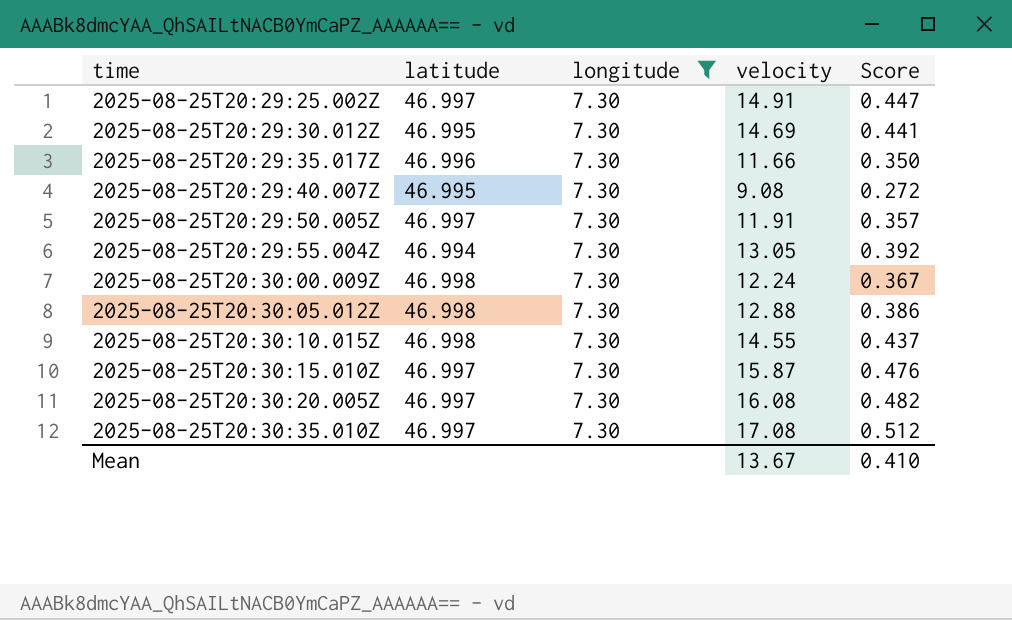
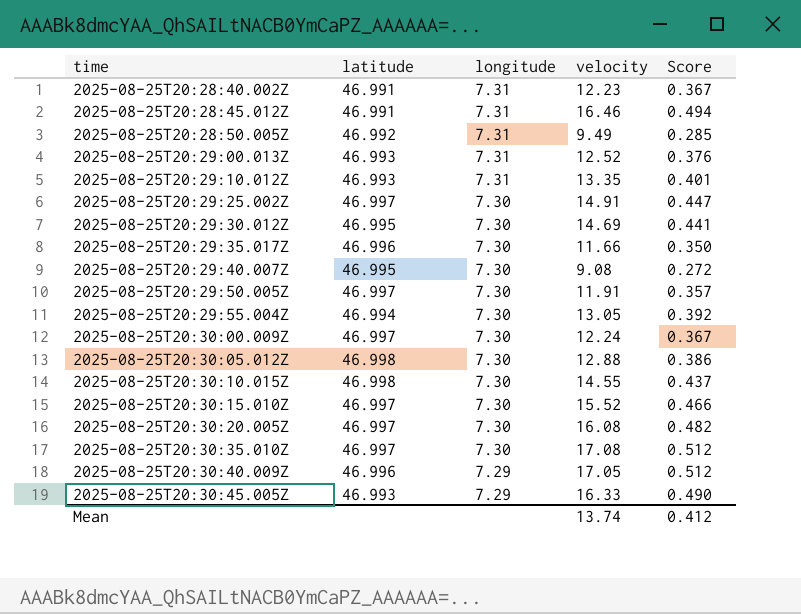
filter: longitude = 7.30 -> none
2025-08-25T20:30:00.009Z | latitude: 46.998 -> 46.997
2025-08-25T20:30:15.010Z | velocity: 15.87 -> 15.52
2025-08-25T20:30:15.010Z | Score: 0.476 -> 0.466
Mean | velocity: 13.67 -> 13.74
Mean | Score: 0.410 -> 0.412

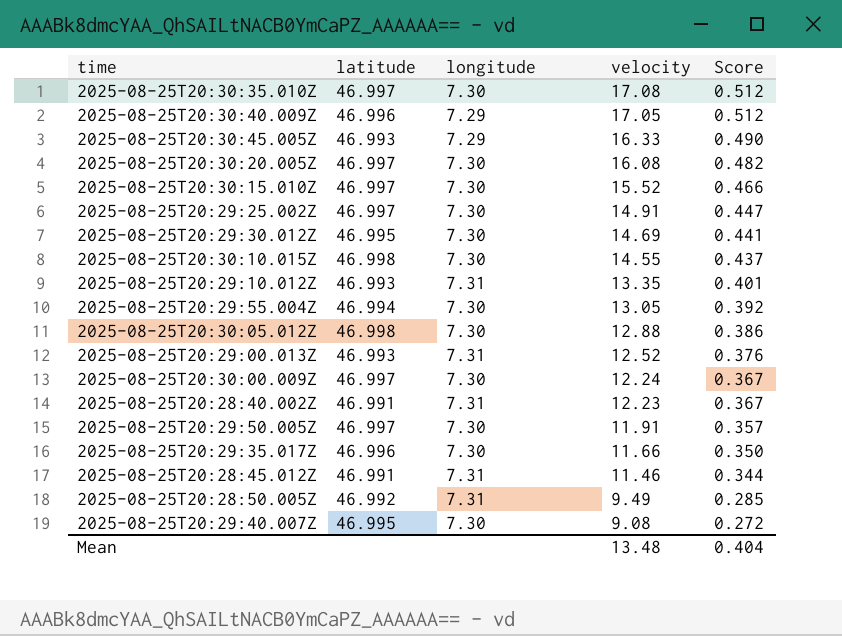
row order: time ascending -> velocity descending
2025-08-25T20:28:45.012Z | velocity: 16.46 -> 11.46
2025-08-25T20:28:45.012Z | Score: 0.494 -> 0.344
Mean | velocity: 13.74 -> 13.48
Mean | Score: 0.412 -> 0.404

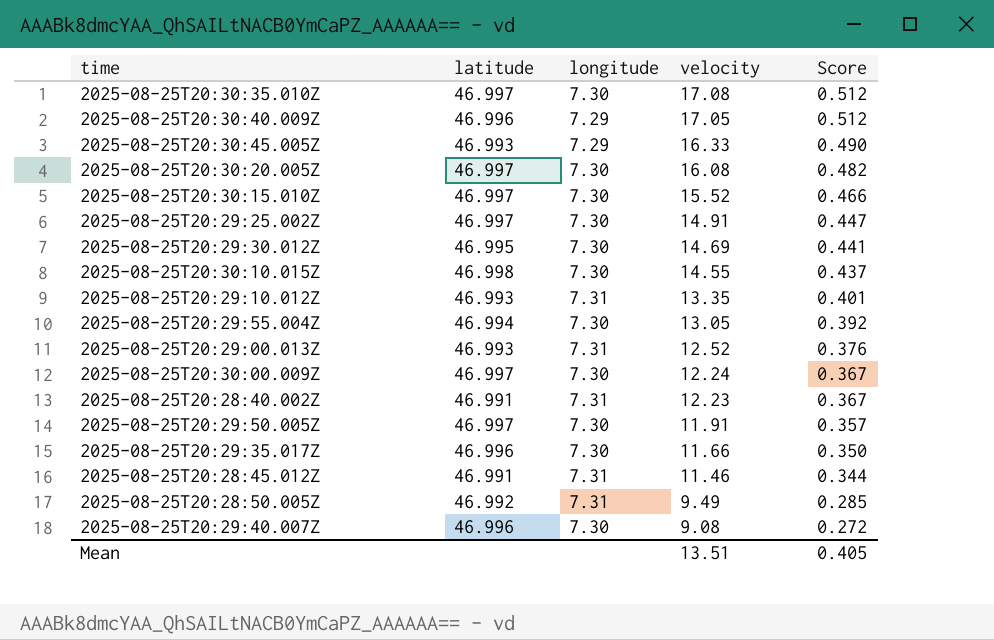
row 2025-08-25T20:30:05.012Z: 46.998 | 7.30 | 12.88 | 0.386 -> none
2025-08-25T20:29:40.007Z | latitude: 46.995 -> 46.996
Mean | velocity: 13.48 -> 13.51
Mean | Score: 0.404 -> 0.405

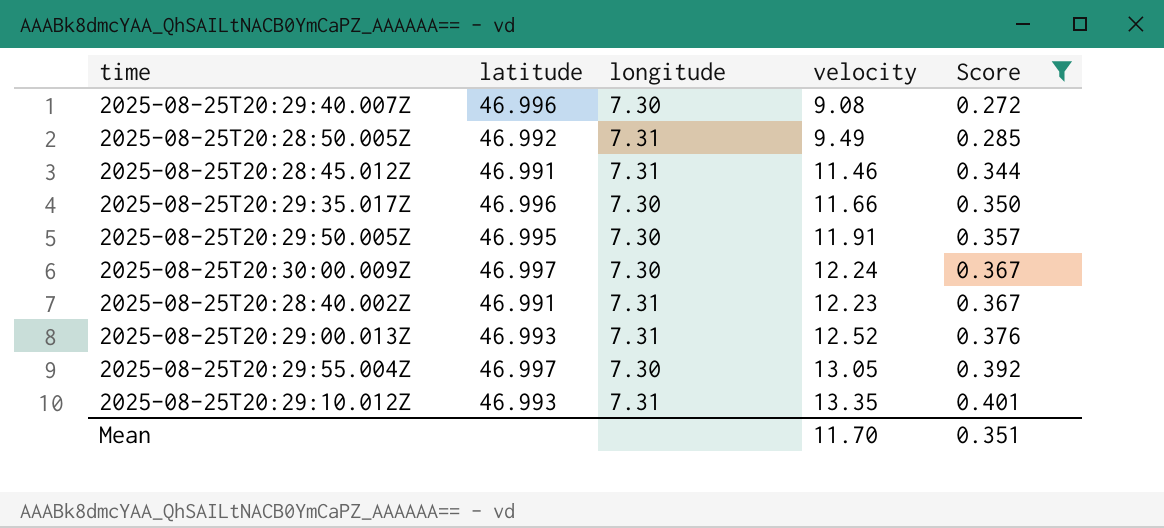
filter: none -> Score <= 0.401
row order: velocity descending -> Score ascending
2025-08-25T20:29:50.005Z | latitude: 46.997 -> 46.995
2025-08-25T20:29:55.004Z | latitude: 46.994 -> 46.997
Mean | velocity: 13.51 -> 11.70
Mean | Score: 0.405 -> 0.351

